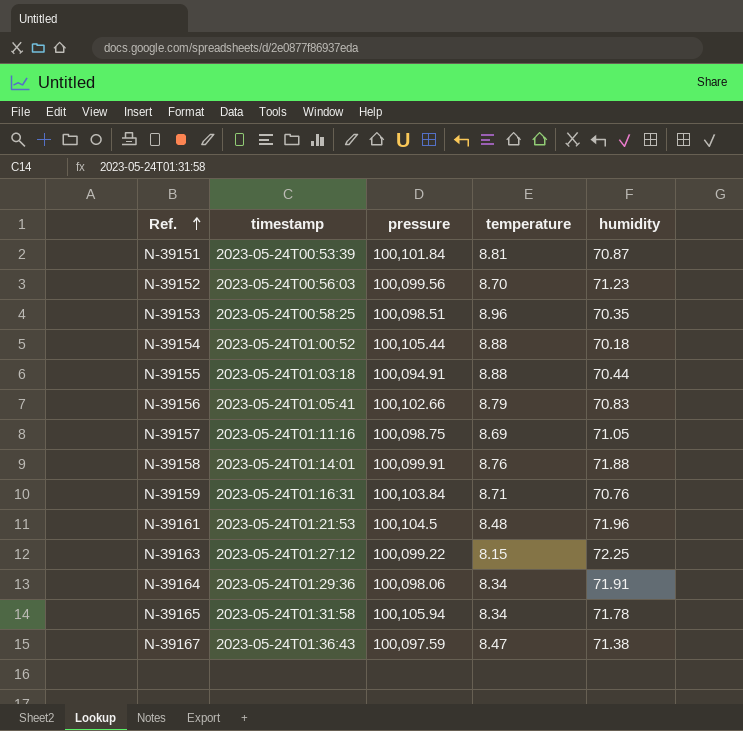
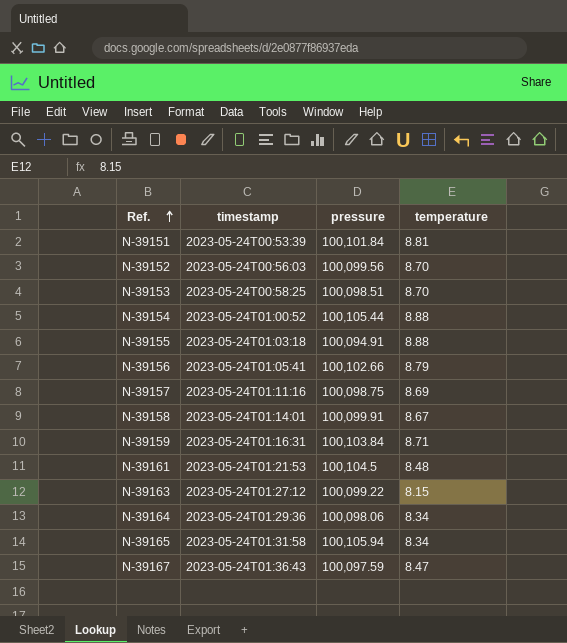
column humidity | position: 5 -> none
N-39153 | temperature: 8.96 -> 8.70
N-39158 | temperature: 8.76 -> 8.67

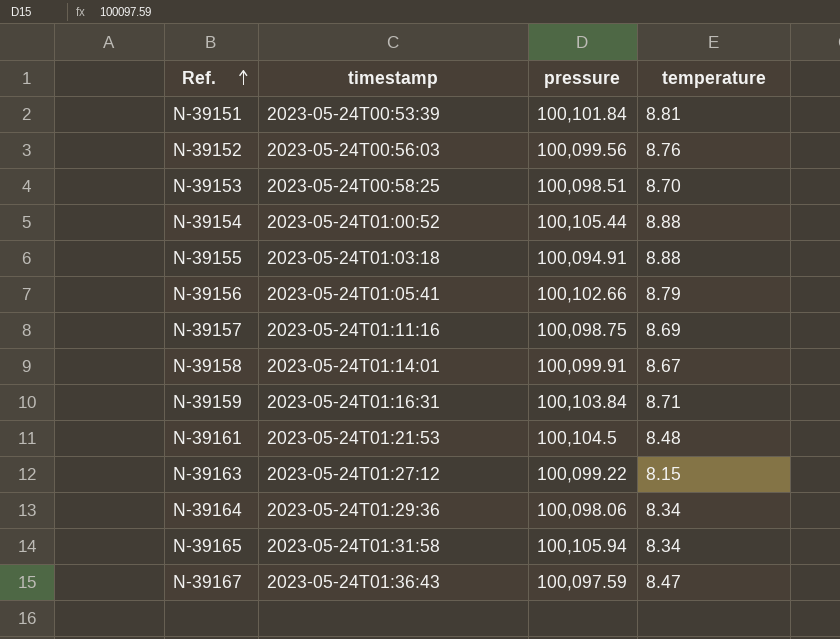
N-39152 | temperature: 8.70 -> 8.76

